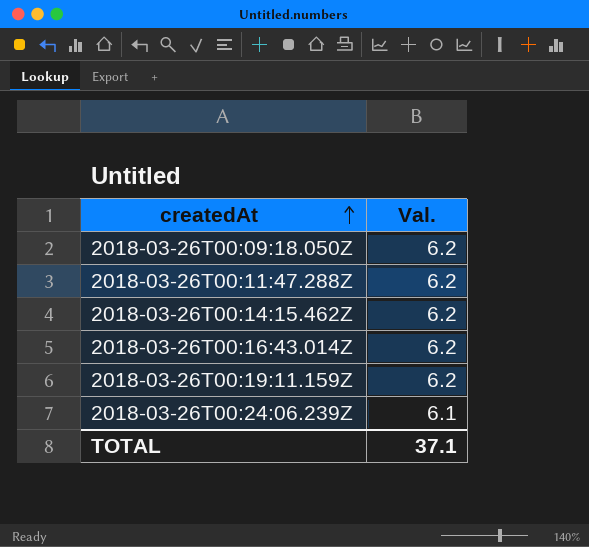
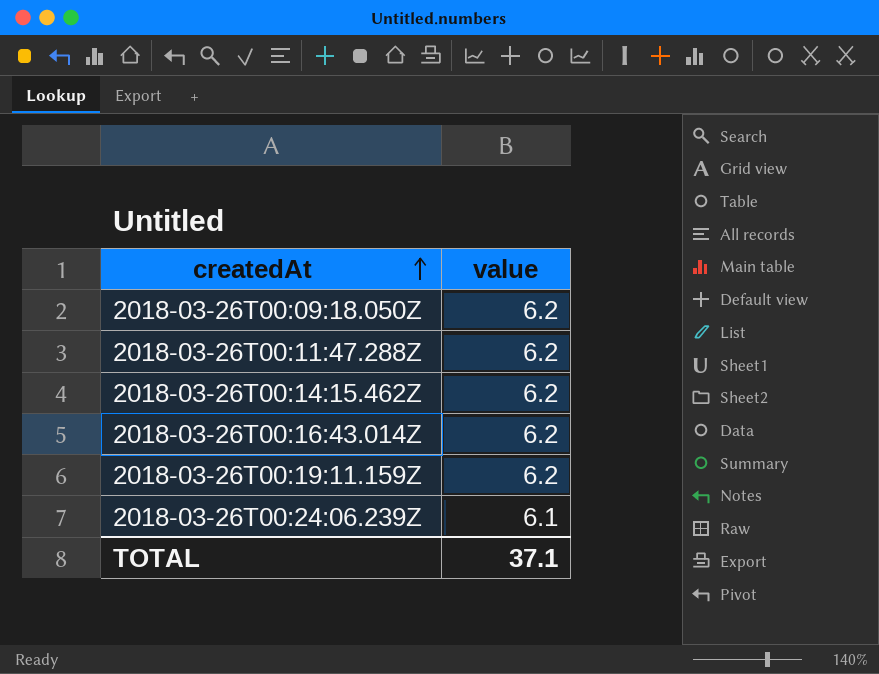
column name: Val. -> value

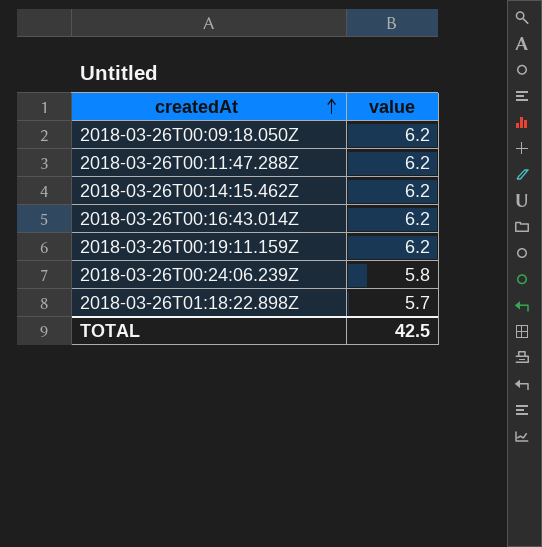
2018-03-26T00:24:06.239Z | value: 6.1 -> 5.8
row 2018-03-26T01:18:22.898Z: none -> 5.7
TOTAL | value: 37.1 -> 42.5

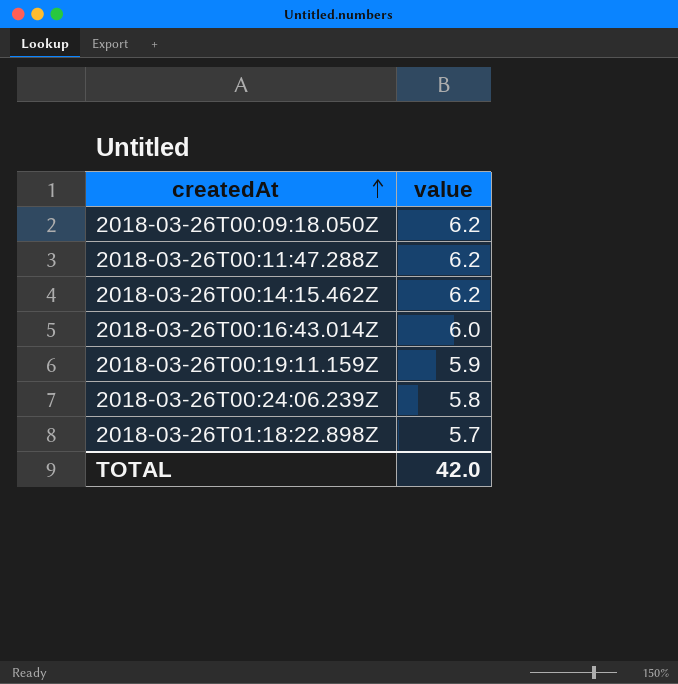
2018-03-26T00:16:43.014Z | value: 6.2 -> 6.0
2018-03-26T00:19:11.159Z | value: 6.2 -> 5.9
TOTAL | value: 42.5 -> 42.0

